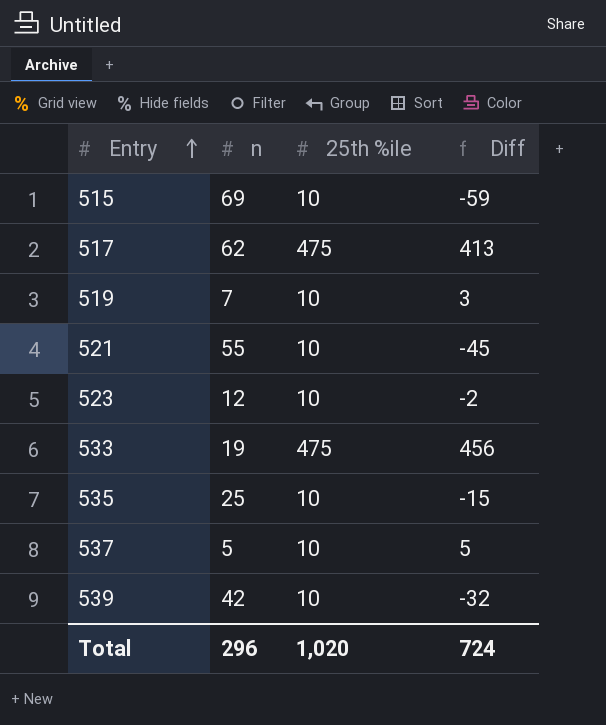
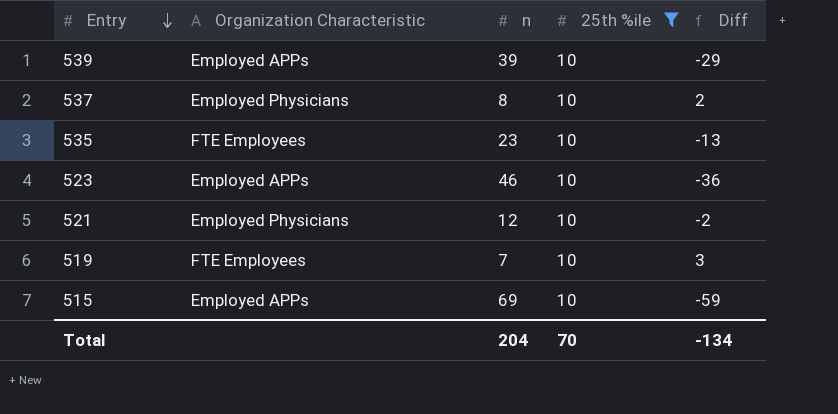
filter: none -> 25th %ile = 10
row order: Entry ascending -> Entry descending
column Organization Characteristic | position: none -> 2
539 | n: 42 -> 39
539 | Diff: -32 -> -29
537 | n: 5 -> 8
537 | Diff: 5 -> 2
535 | n: 25 -> 23
535 | Diff: -15 -> -13
523 | n: 12 -> 46
523 | Diff: -2 -> -36
521 | n: 55 -> 12
521 | Diff: -45 -> -2
Total | n: 296 -> 204
Total | 25th %ile: 1,020 -> 70
Total | Diff: 724 -> -134

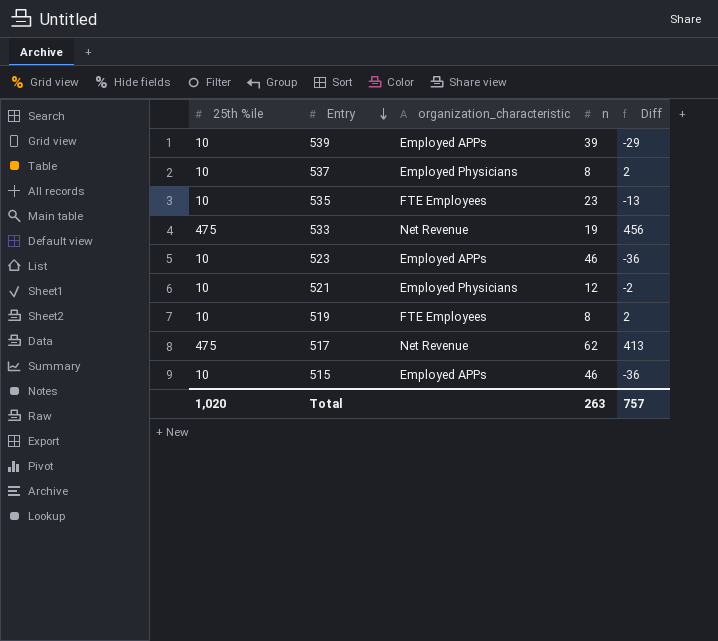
filter: 25th %ile = 10 -> none
column 25th %ile | position: 4 -> 1
column name: Organization Characteristic -> organization_characteristic
519 | n: 7 -> 8
519 | Diff: 3 -> 2
515 | n: 69 -> 46
515 | Diff: -59 -> -36
Total | 25th %ile: 70 -> 1,020
Total | n: 204 -> 263
Total | Diff: -134 -> 757

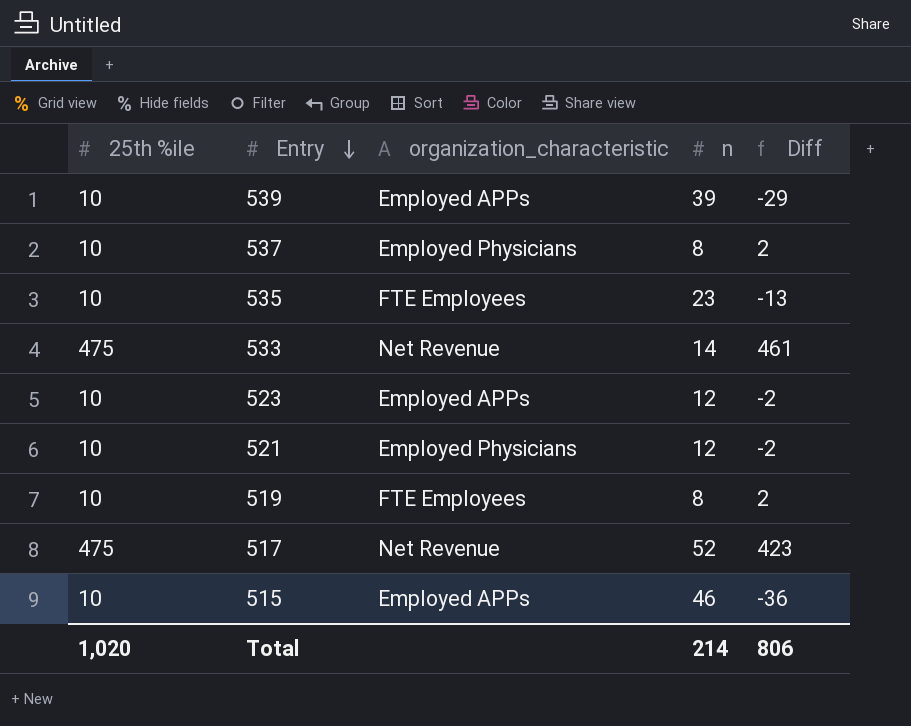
533 | n: 19 -> 14
533 | Diff: 456 -> 461
523 | n: 46 -> 12
523 | Diff: -36 -> -2
517 | n: 62 -> 52
517 | Diff: 413 -> 423
Total | n: 263 -> 214
Total | Diff: 757 -> 806

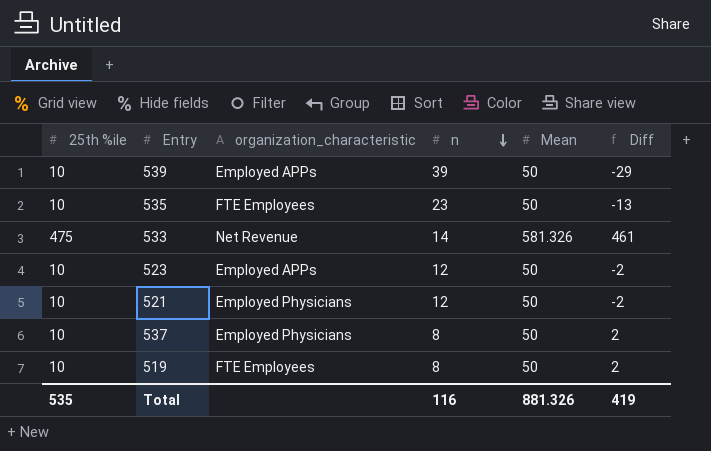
row order: Entry descending -> n descending
column Mean | position: none -> 5
row 517: 475 | Net Revenue | 52 | 423 -> none
row 515: 10 | Employed APPs | 46 | -36 -> none
Total | 25th %ile: 1,020 -> 535
Total | n: 214 -> 116
Total | Diff: 806 -> 419

